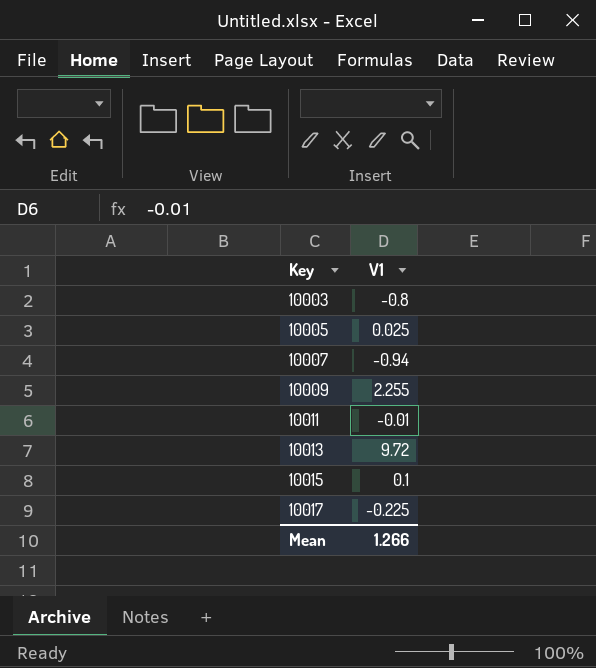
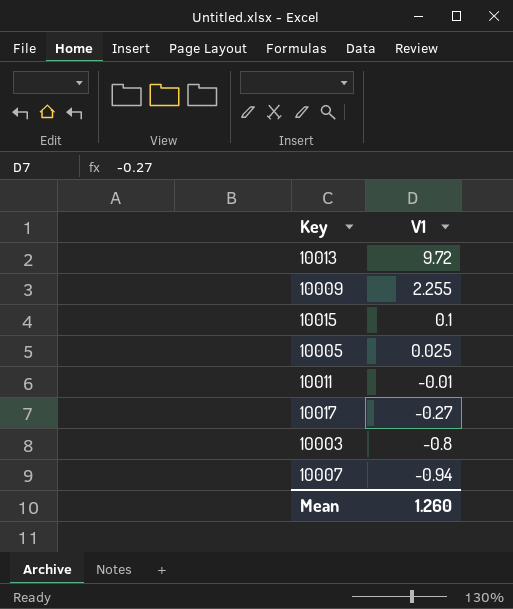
row order: Key ascending -> V1 descending
10017 | V1: -0.225 -> -0.27
Mean | V1: 1.266 -> 1.260

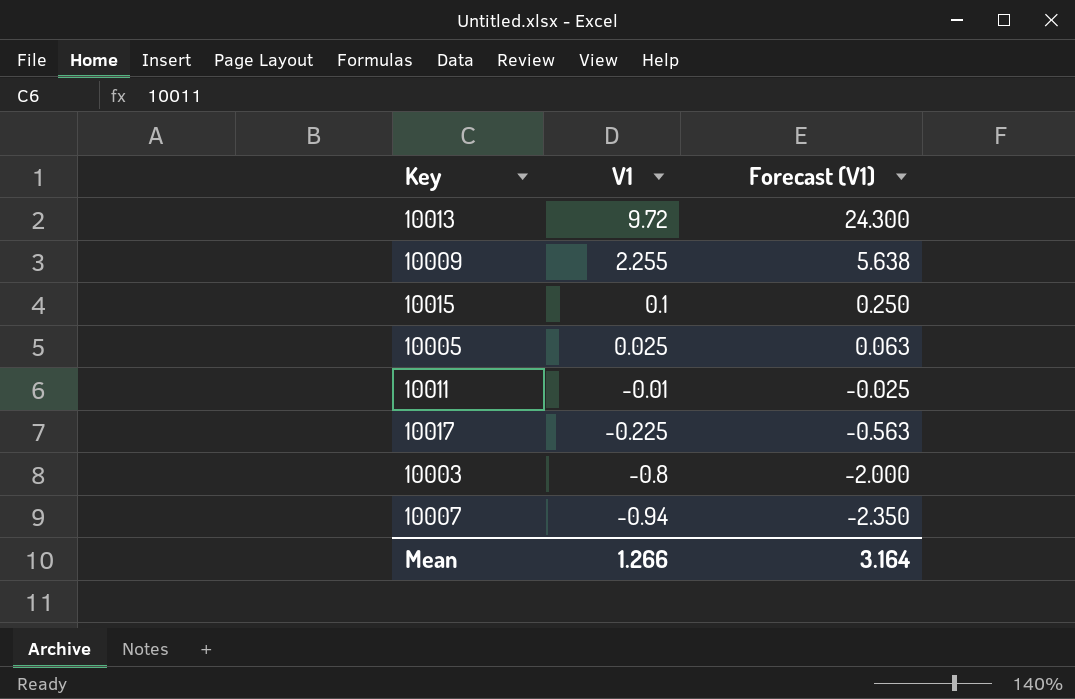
column Forecast (V1) | formula: none -> [V1] * 2.5
10017 | V1: -0.27 -> -0.225
Mean | V1: 1.260 -> 1.266

